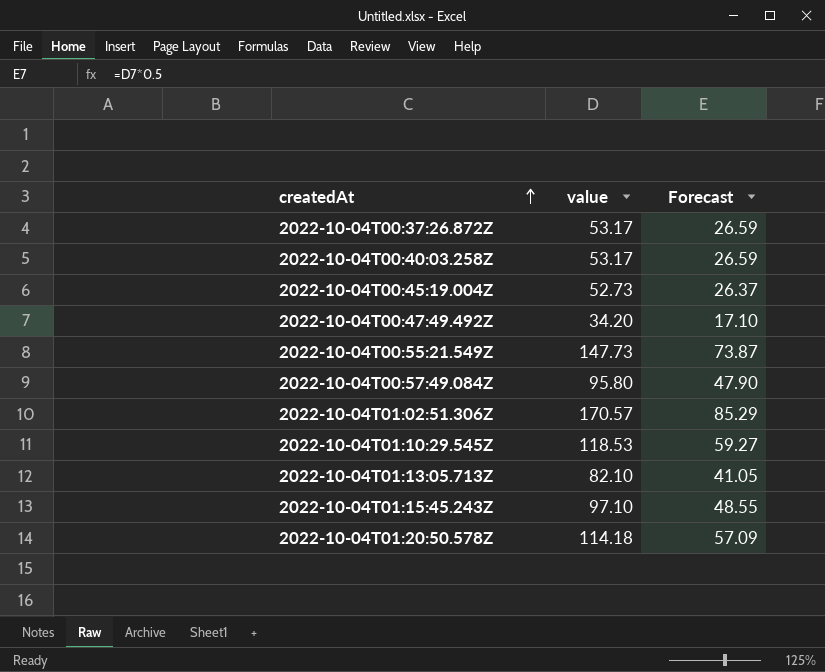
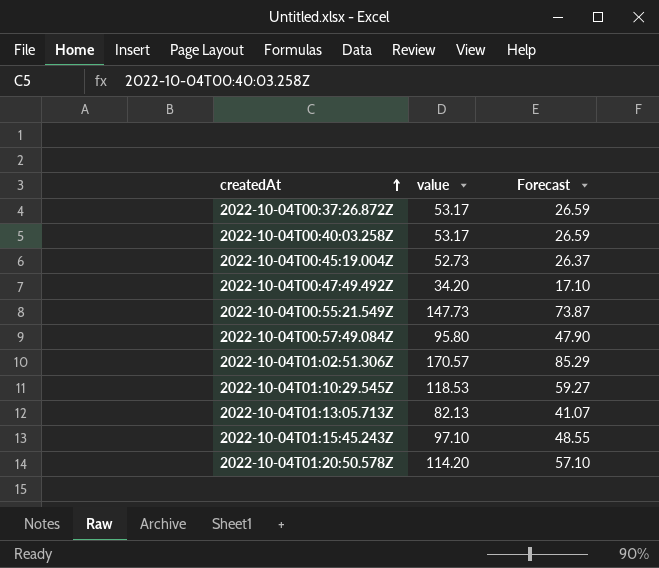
2022-10-04T01:13:05.713Z | value: 82.10 -> 82.13
2022-10-04T01:13:05.713Z | Forecast: 41.05 -> 41.07
2022-10-04T01:20:50.578Z | value: 114.18 -> 114.20
2022-10-04T01:20:50.578Z | Forecast: 57.09 -> 57.10

